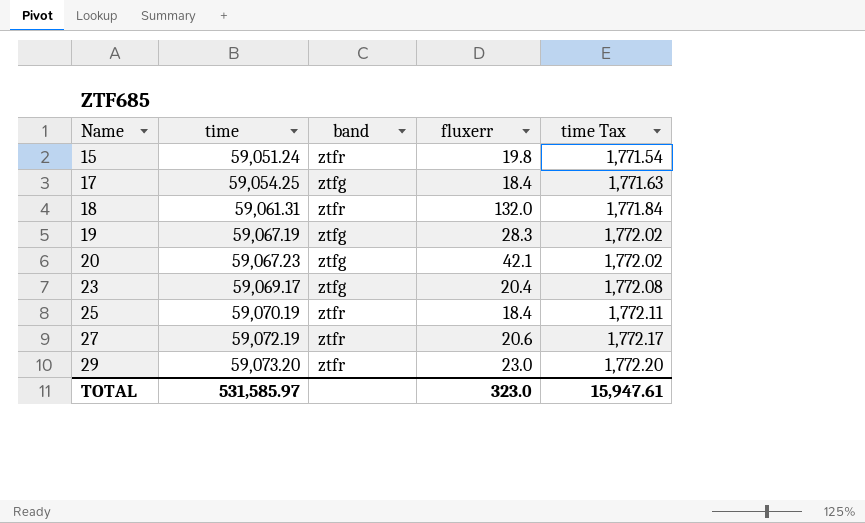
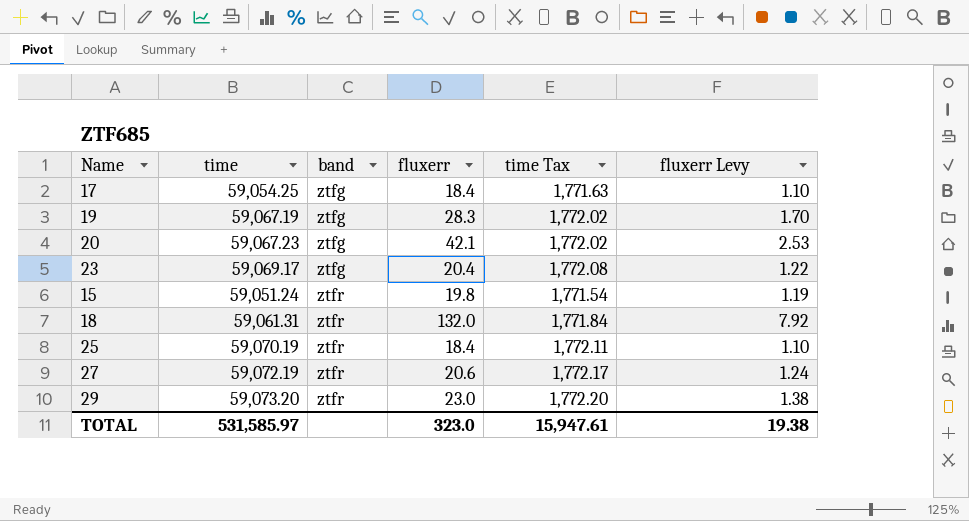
row order: Name ascending -> band ascending
column fluxerr Levy | formula: none -> [fluxerr] * 0.06

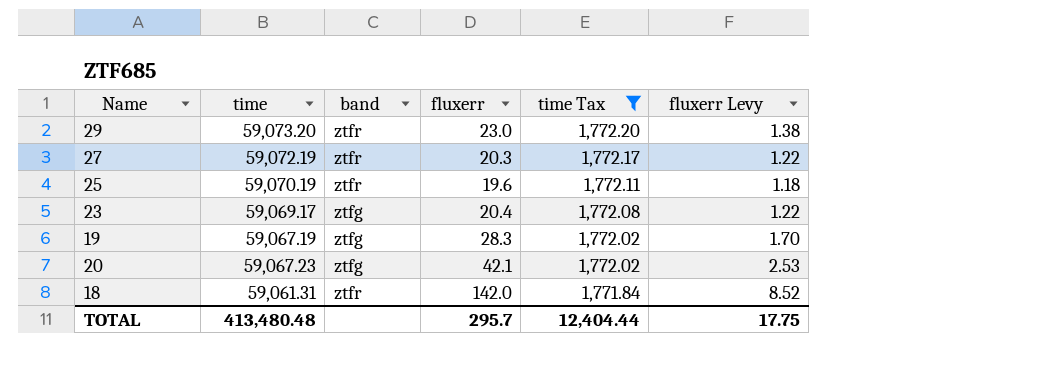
filter: none -> time Tax >= 1,771.84
row order: band ascending -> time Tax descending
27 | fluxerr: 20.6 -> 20.3
27 | fluxerr Levy: 1.24 -> 1.22
25 | fluxerr: 18.4 -> 19.6
25 | fluxerr Levy: 1.10 -> 1.18
18 | fluxerr: 132.0 -> 142.0
18 | fluxerr Levy: 7.92 -> 8.52
TOTAL | time: 531,585.97 -> 413,480.48
TOTAL | fluxerr: 323.0 -> 295.7
TOTAL | time Tax: 15,947.61 -> 12,404.44
TOTAL | fluxerr Levy: 19.38 -> 17.75

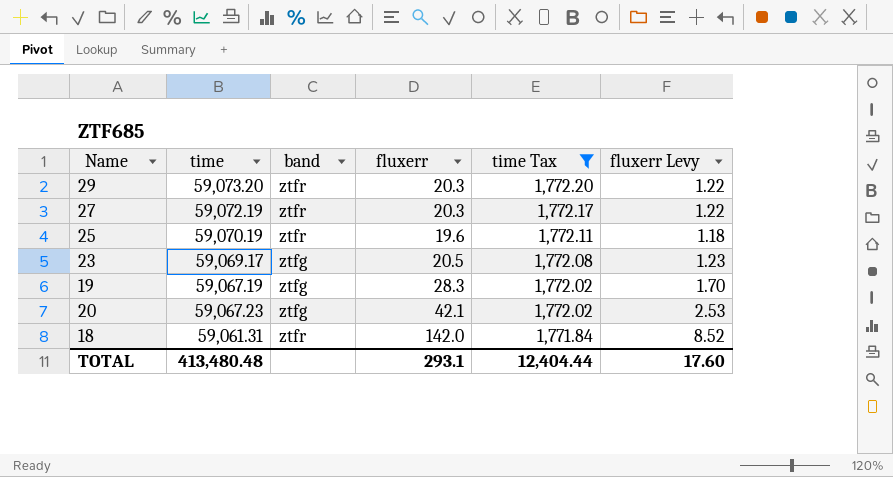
29 | fluxerr: 23.0 -> 20.3
29 | fluxerr Levy: 1.38 -> 1.22
23 | fluxerr: 20.4 -> 20.5
23 | fluxerr Levy: 1.22 -> 1.23
TOTAL | fluxerr: 295.7 -> 293.1
TOTAL | fluxerr Levy: 17.75 -> 17.60

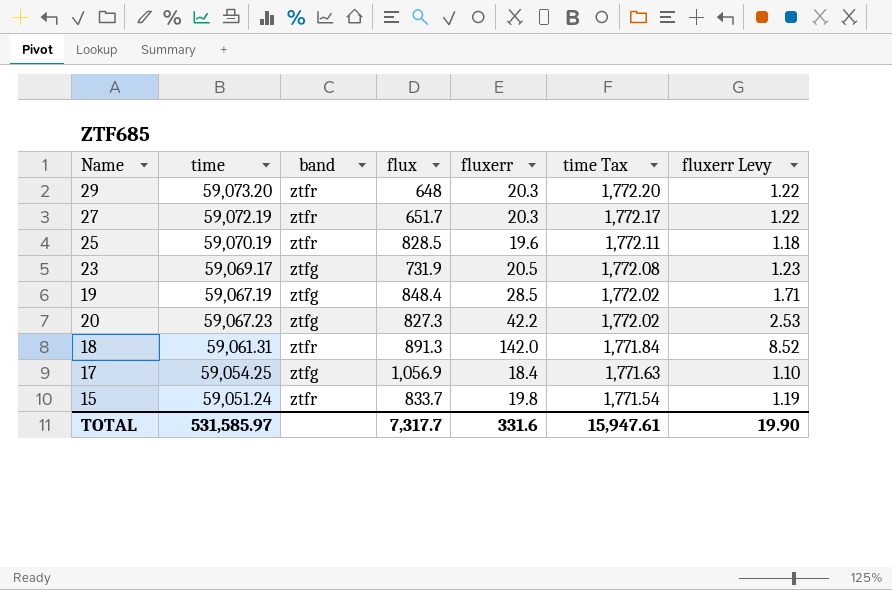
filter: time Tax >= 1,771.84 -> none
column flux | position: none -> 4
19 | fluxerr: 28.3 -> 28.5
19 | fluxerr Levy: 1.70 -> 1.71
20 | fluxerr: 42.1 -> 42.2
TOTAL | time: 413,480.48 -> 531,585.97
TOTAL | fluxerr: 293.1 -> 331.6
TOTAL | time Tax: 12,404.44 -> 15,947.61
TOTAL | fluxerr Levy: 17.60 -> 19.90

